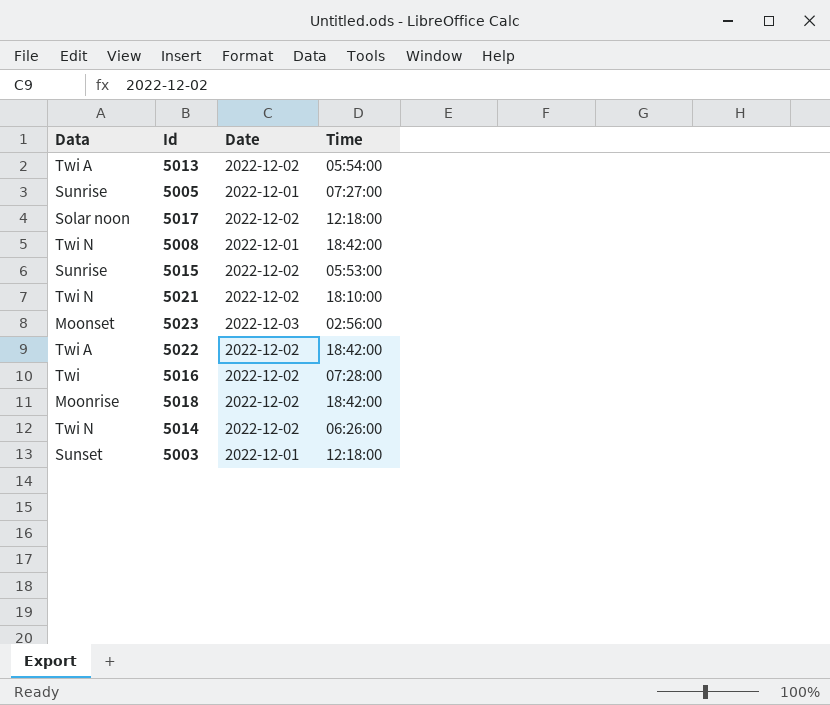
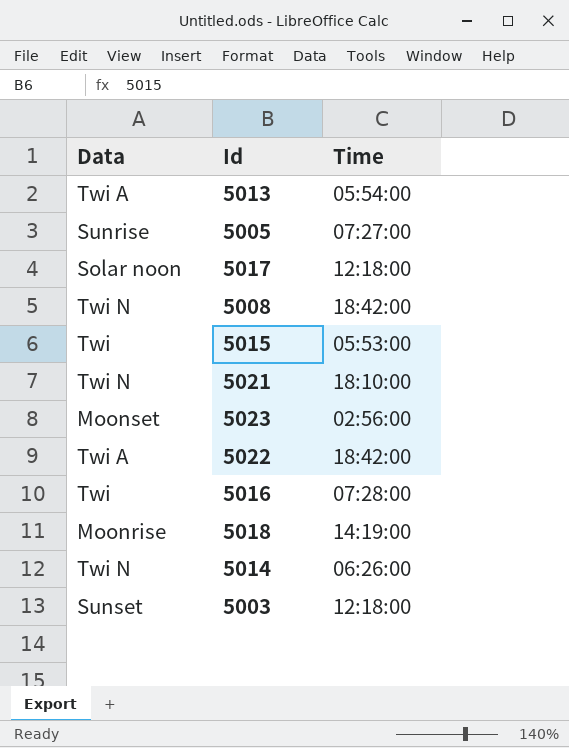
column Date | position: 3 -> none
5015 | Data: Sunrise -> Twi
5018 | Time: 18:42:00 -> 14:19:00

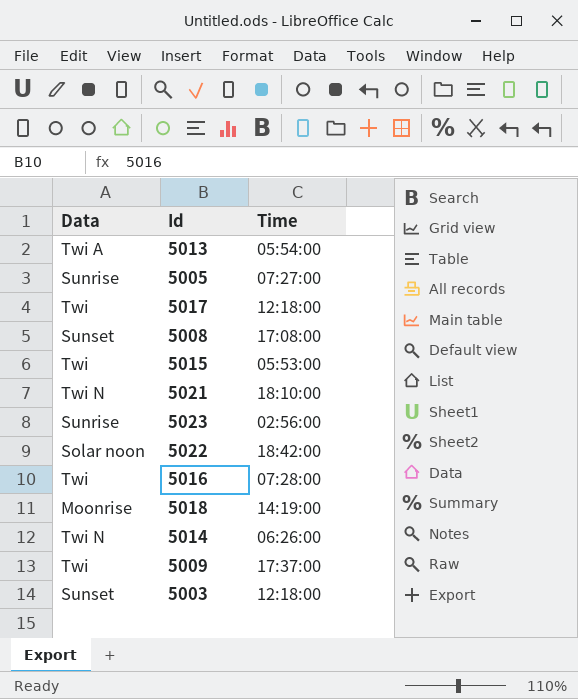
5017 | Data: Solar noon -> Twi
5008 | Data: Twi N -> Sunset
5008 | Time: 18:42:00 -> 17:08:00
5023 | Data: Moonset -> Sunrise
5022 | Data: Twi A -> Solar noon
row 5009: none -> Twi | 17:37:00

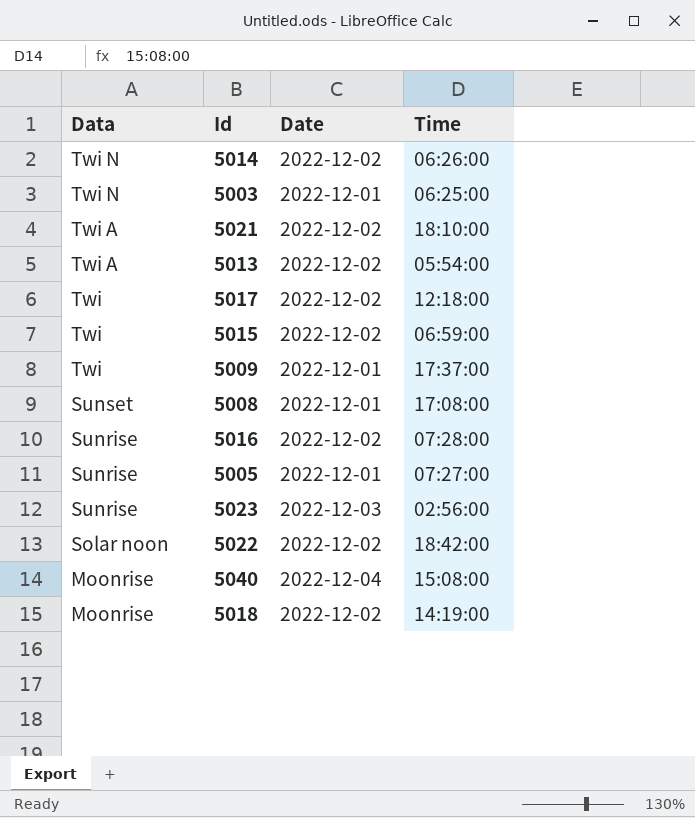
row order: none -> Data descending
column Date | position: none -> 3
5003 | Data: Sunset -> Twi N
5003 | Time: 12:18:00 -> 06:25:00
5021 | Data: Twi N -> Twi A
5015 | Time: 05:53:00 -> 06:59:00
5016 | Data: Twi -> Sunrise
row 5040: none -> Moonrise | 2022-12-04 | 15:08:00

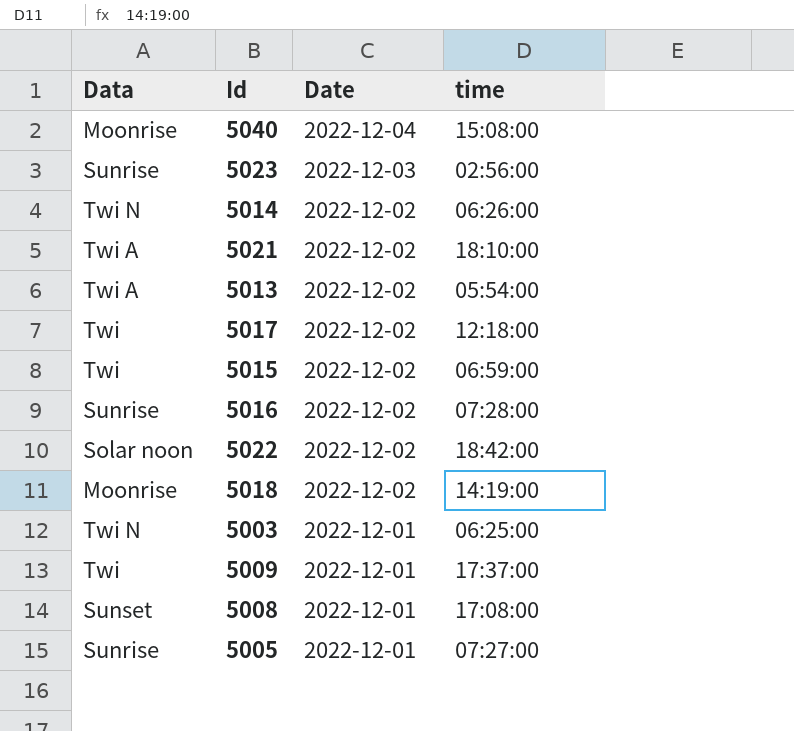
row order: Data descending -> Date descending
column name: Time -> time

